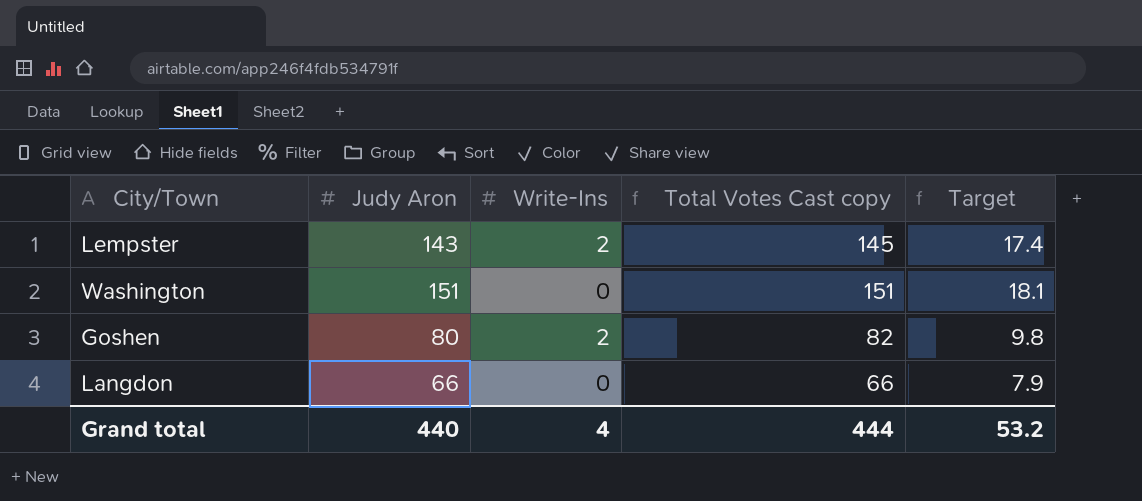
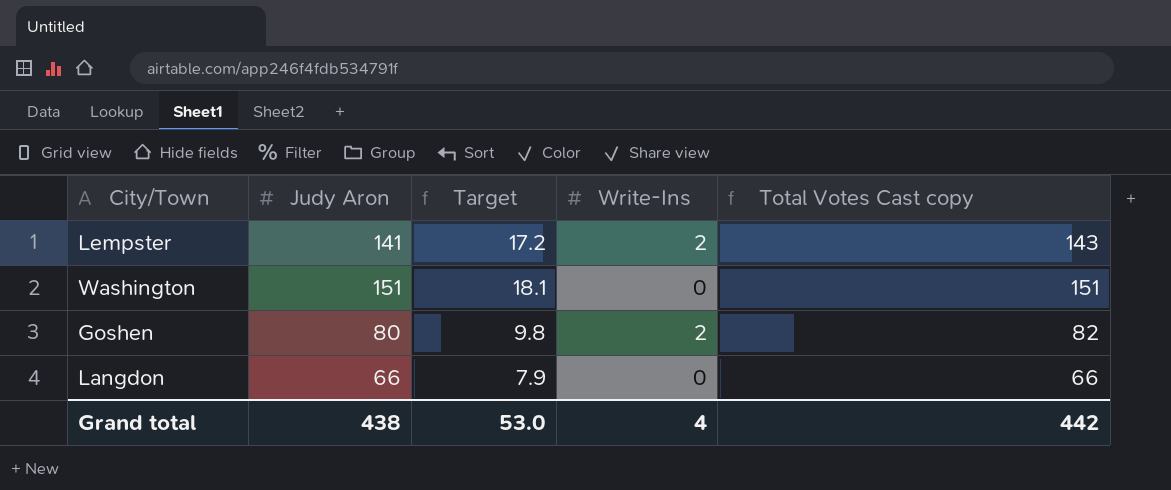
column Target | position: 5 -> 3
Lempster | Judy Aron: 143 -> 141
Lempster | Target: 17.4 -> 17.2
Lempster | Total Votes Cast copy: 145 -> 143
Grand total | Judy Aron: 440 -> 438
Grand total | Target: 53.2 -> 53.0
Grand total | Total Votes Cast copy: 444 -> 442

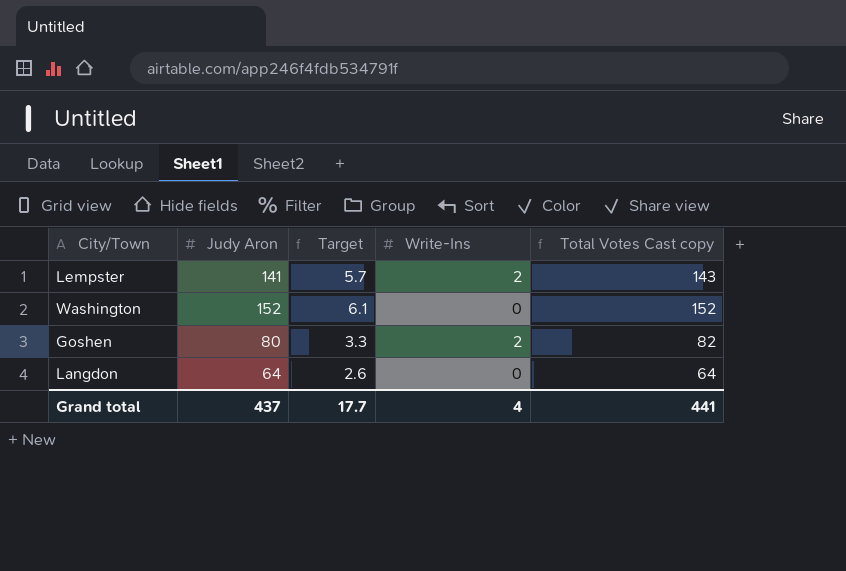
column Target | formula: [Total Votes Cast copy] * 0.12 -> [Total Votes Cast copy] * 0.04
Washington | Judy Aron: 151 -> 152
Washington | Total Votes Cast copy: 151 -> 152
Langdon | Judy Aron: 66 -> 64
Langdon | Total Votes Cast copy: 66 -> 64
Grand total | Judy Aron: 438 -> 437
Grand total | Target: 53.0 -> 17.7
Grand total | Total Votes Cast copy: 442 -> 441

